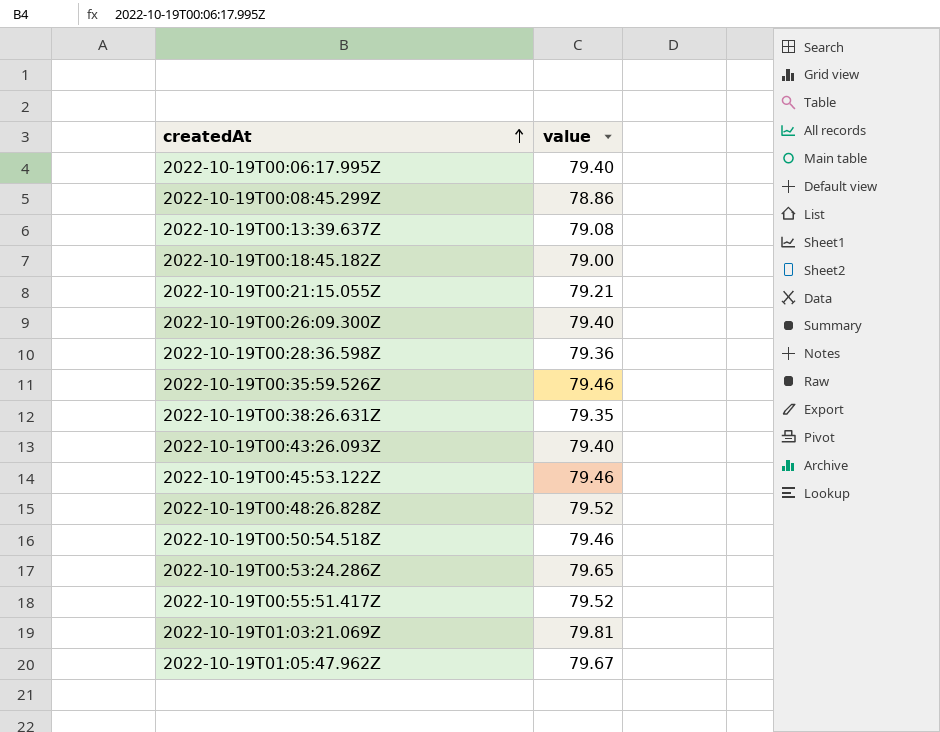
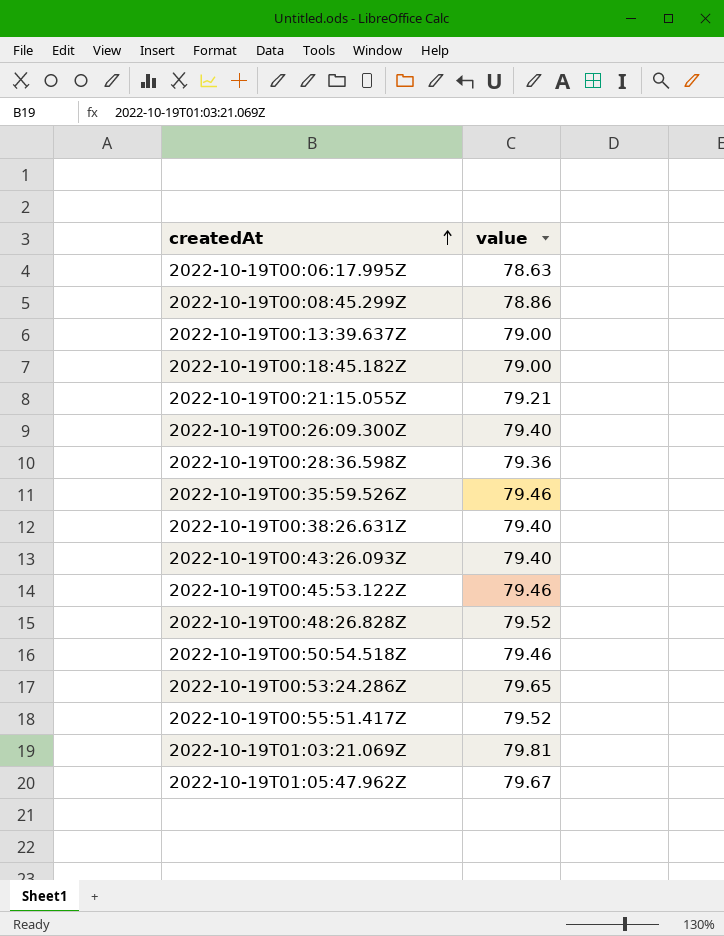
2022-10-19T00:06:17.995Z | value: 79.40 -> 78.63
2022-10-19T00:13:39.637Z | value: 79.08 -> 79.00
2022-10-19T00:38:26.631Z | value: 79.35 -> 79.40

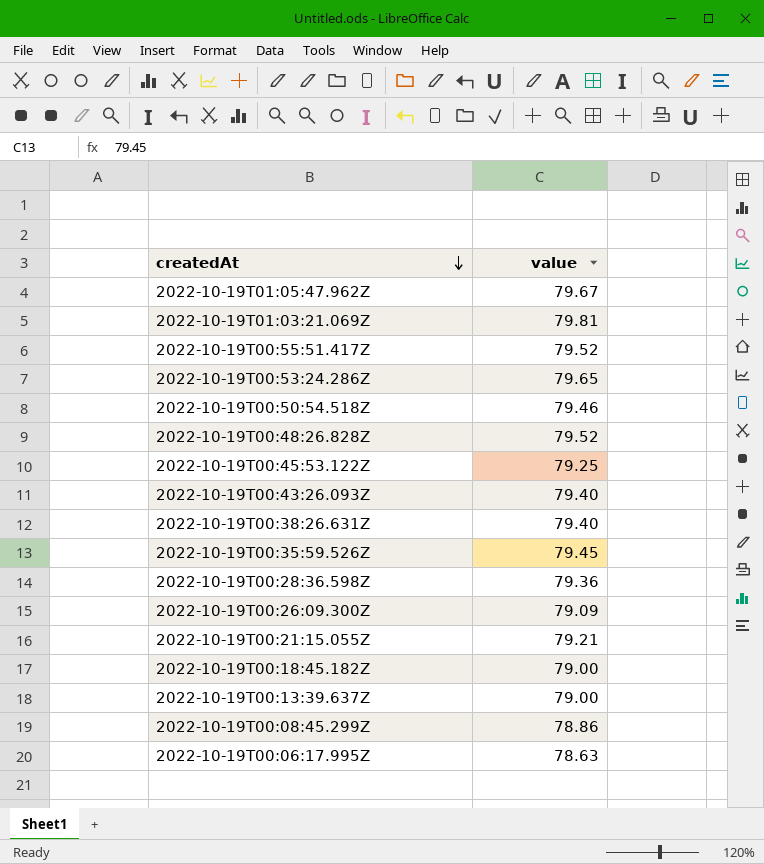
row order: createdAt ascending -> createdAt descending
2022-10-19T00:45:53.122Z | value: 79.46 -> 79.25
2022-10-19T00:35:59.526Z | value: 79.46 -> 79.45
2022-10-19T00:26:09.300Z | value: 79.40 -> 79.09

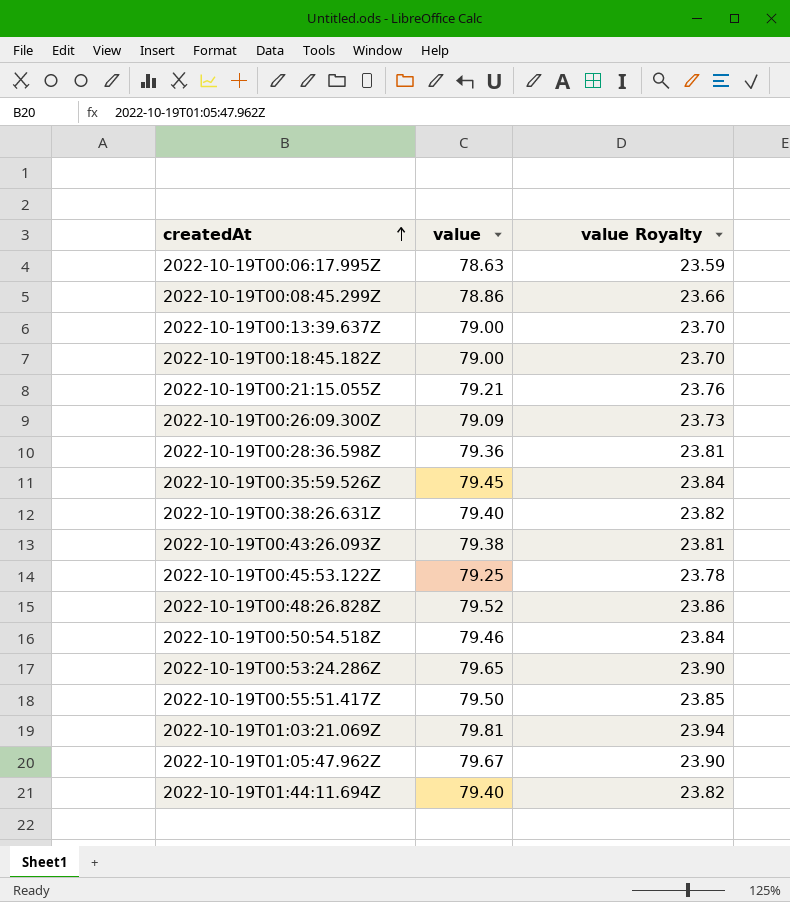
row order: createdAt descending -> createdAt ascending
column value Royalty | formula: none -> [value] * 0.3
2022-10-19T00:43:26.093Z | value: 79.40 -> 79.38
2022-10-19T00:55:51.417Z | value: 79.52 -> 79.50
row 2022-10-19T01:44:11.694Z: none -> 79.40 | 23.82

